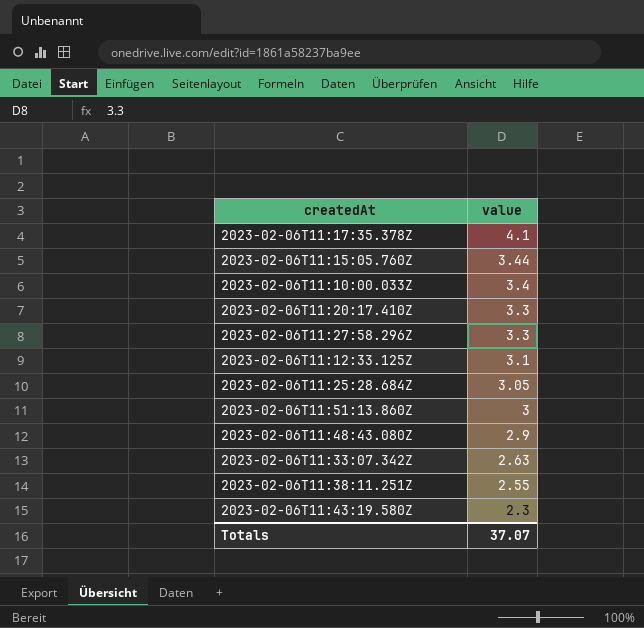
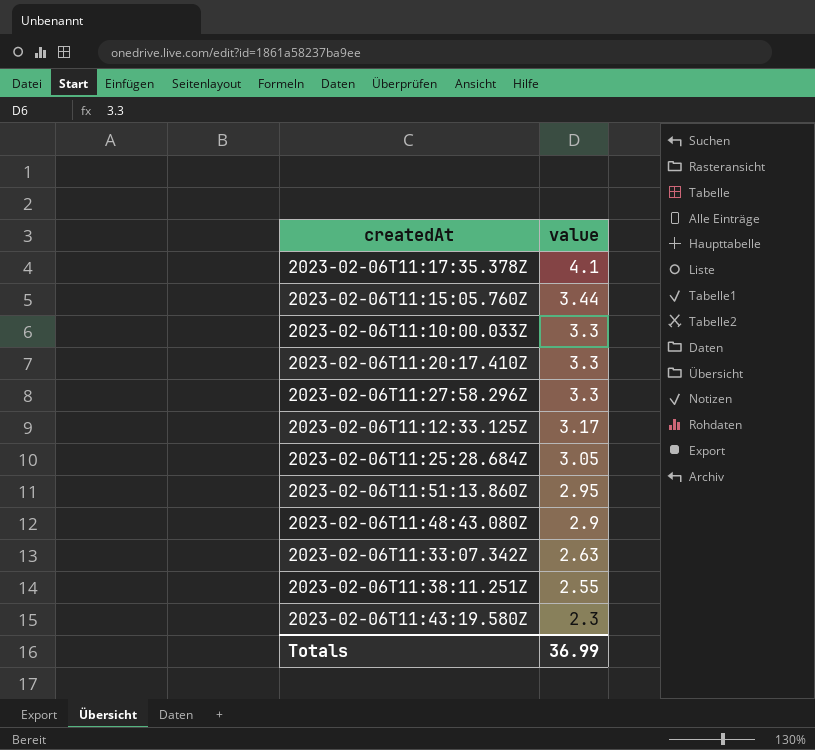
2023-02-06T11:10:00.033Z | value: 3.4 -> 3.3
2023-02-06T11:12:33.125Z | value: 3.1 -> 3.17
2023-02-06T11:51:13.860Z | value: 3 -> 2.95
Totals | value: 37.07 -> 36.99

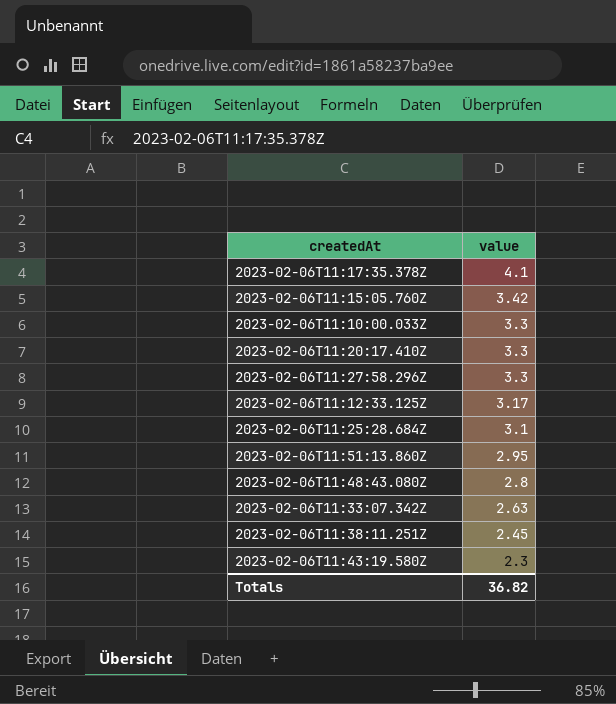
2023-02-06T11:15:05.760Z | value: 3.44 -> 3.42
2023-02-06T11:25:28.684Z | value: 3.05 -> 3.1
2023-02-06T11:48:43.080Z | value: 2.9 -> 2.8
2023-02-06T11:38:11.251Z | value: 2.55 -> 2.45
Totals | value: 36.99 -> 36.82

